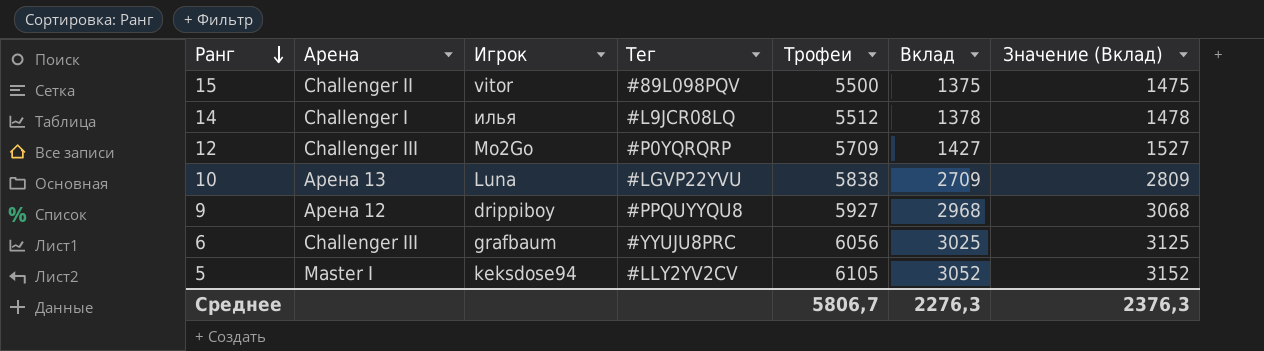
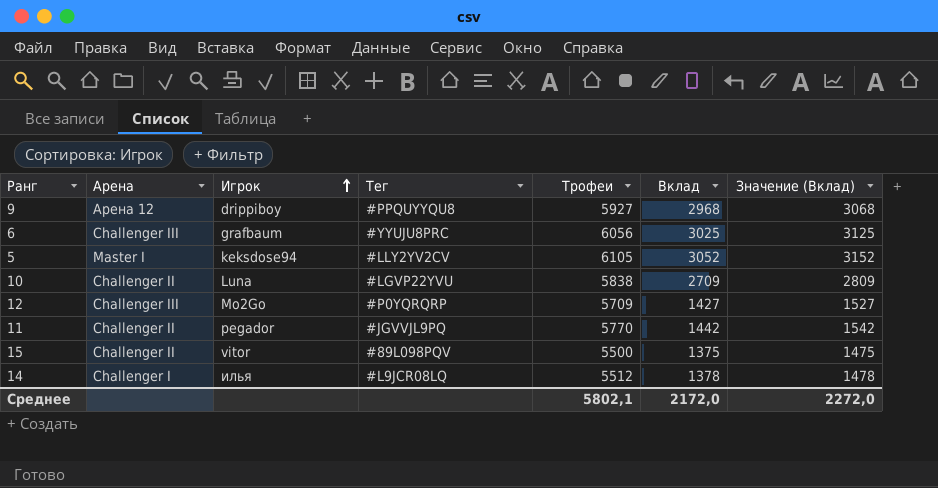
row order: Ранг descending -> Игрок ascending
10 | Арена: Арена 13 -> Challenger II
row 11: none -> Challenger II | pegador | #JGVVJL9PQ | 5770 | 1442 | 1542
Среднее | Трофеи: 5806,7 -> 5802,1
Среднее | Вклад: 2276,3 -> 2172,0
Среднее | Значение (Вклад): 2376,3 -> 2272,0

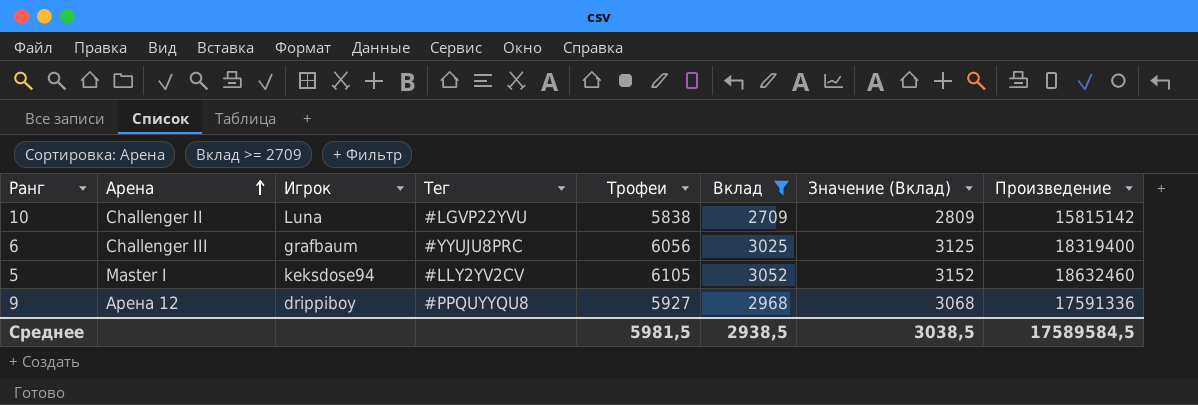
filter: none -> Вклад >= 2709
row order: Игрок ascending -> Арена ascending
column Произведение | formula: none -> [Трофеи] * [Вклад]
Среднее | Трофеи: 5802,1 -> 5981,5
Среднее | Вклад: 2172,0 -> 2938,5
Среднее | Значение (Вклад): 2272,0 -> 3038,5

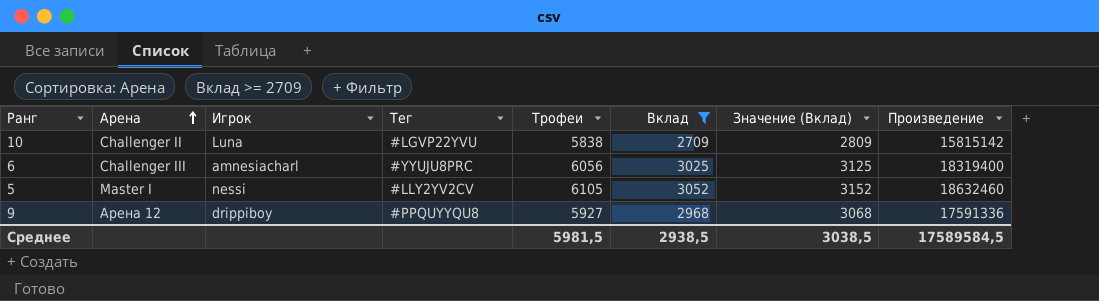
6 | Игрок: grafbaum -> amnesiacharl
5 | Игрок: keksdose94 -> nessi

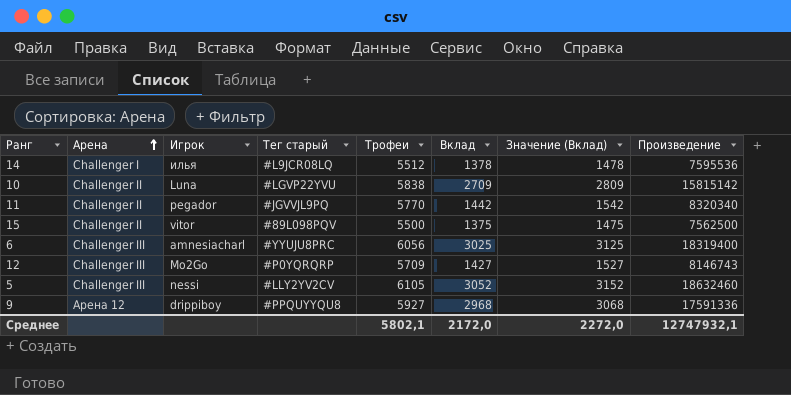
filter: Вклад >= 2709 -> none
column name: Тег -> Тег старый
5 | Арена: Master I -> Challenger III
Среднее | Трофеи: 5981,5 -> 5802,1
Среднее | Вклад: 2938,5 -> 2172,0
Среднее | Значение (Вклад): 3038,5 -> 2272,0
Среднее | Произведение: 17589584,5 -> 12747932,1

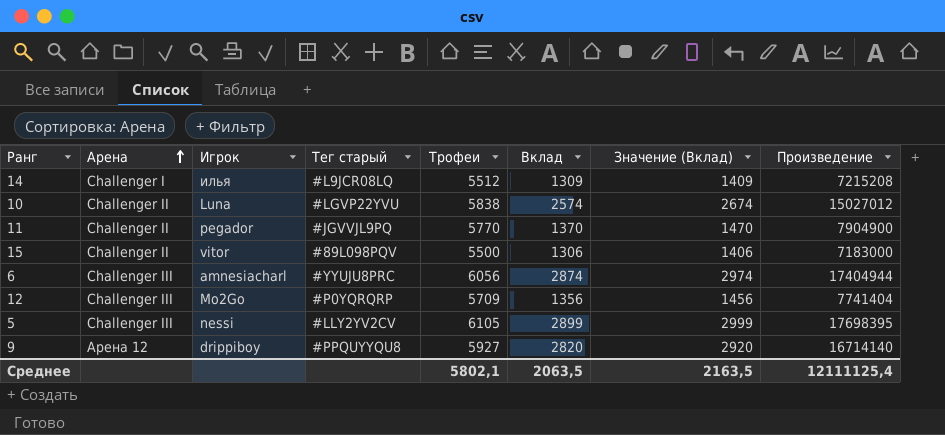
14 | Вклад: 1378 -> 1309
14 | Значение (Вклад): 1478 -> 1409
14 | Произведение: 7595536 -> 7215208
10 | Вклад: 2709 -> 2574
10 | Значение (Вклад): 2809 -> 2674
10 | Произведение: 15815142 -> 15027012
11 | Вклад: 1442 -> 1370
11 | Значение (Вклад): 1542 -> 1470
11 | Произведение: 8320340 -> 7904900
15 | Вклад: 1375 -> 1306
15 | Значение (Вклад): 1475 -> 1406
15 | Произведение: 7562500 -> 7183000
6 | Вклад: 3025 -> 2874
6 | Значение (Вклад): 3125 -> 2974
6 | Произведение: 18319400 -> 17404944
12 | Вклад: 1427 -> 1356
12 | Значение (Вклад): 1527 -> 1456
12 | Произведение: 8146743 -> 7741404
5 | Вклад: 3052 -> 2899
5 | Значение (Вклад): 3152 -> 2999
5 | Произведение: 18632460 -> 17698395
9 | Вклад: 2968 -> 2820
9 | Значение (Вклад): 3068 -> 2920
9 | Произведение: 17591336 -> 16714140
Среднее | Вклад: 2172,0 -> 2063,5
Среднее | Значение (Вклад): 2272,0 -> 2163,5
Среднее | Произведение: 12747932,1 -> 12111125,4

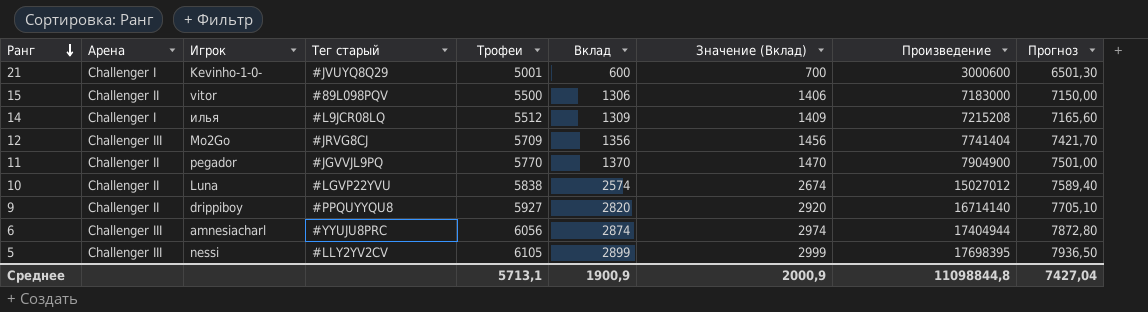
row order: Арена ascending -> Ранг descending
column Прогноз | formula: none -> [Трофеи] * 1,3
row 21: none -> Challenger I | Kevinho-1-0- | #JVUYQ8Q29 | 5001 | 600 | 700 | 3000600 | 6501,30
12 | Тег старый: #P0YQRQRP -> #JRVG8CJ
9 | Арена: Арена 12 -> Challenger II
Среднее | Трофеи: 5802,1 -> 5713,1
Среднее | Вклад: 2063,5 -> 1900,9
Среднее | Значение (Вклад): 2163,5 -> 2000,9
Среднее | Произведение: 12111125,4 -> 11098844,8

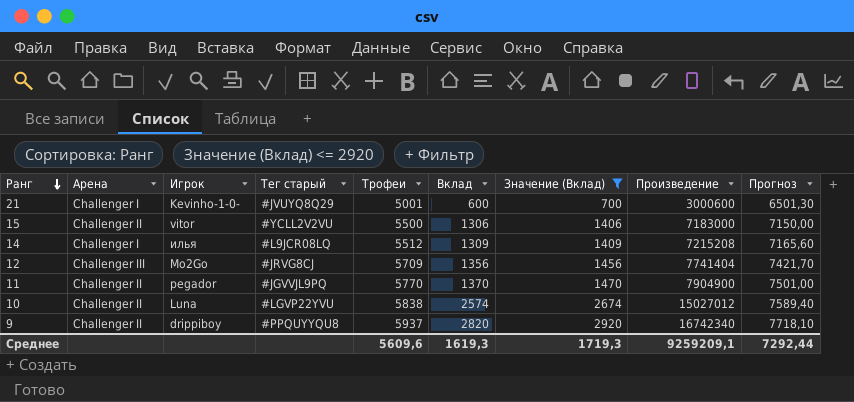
filter: none -> Значение (Вклад) <= 2920
15 | Тег старый: #89L098PQV -> #YCLL2V2VU
9 | Трофеи: 5927 -> 5937
9 | Произведение: 16714140 -> 16742340
9 | Прогноз: 7705,10 -> 7718,10
Среднее | Трофеи: 5713,1 -> 5609,6
Среднее | Вклад: 1900,9 -> 1619,3
Среднее | Значение (Вклад): 2000,9 -> 1719,3
Среднее | Произведение: 11098844,8 -> 9259209,1
Среднее | Прогноз: 7427,04 -> 7292,44

